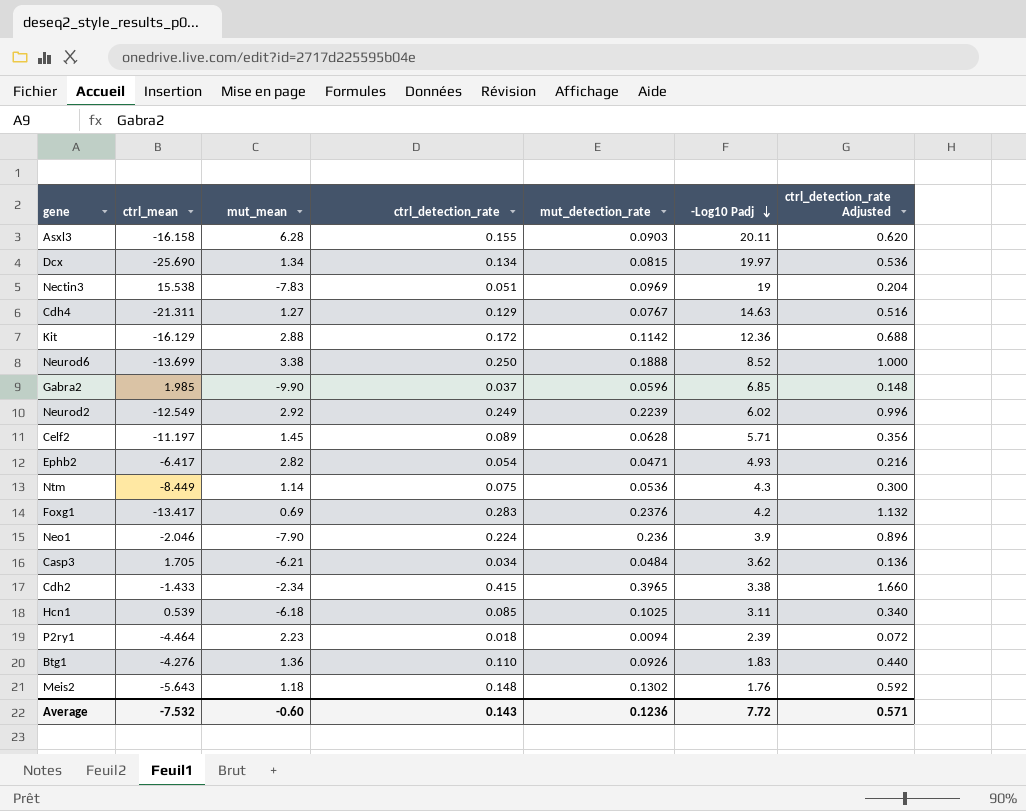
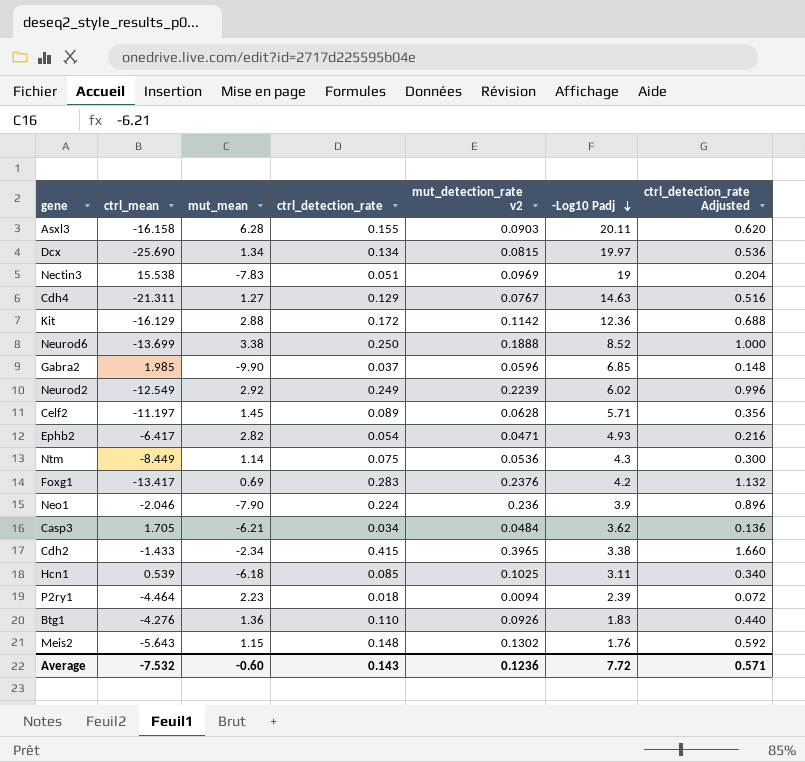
column name: mut_detection_rate -> mut_detection_rate v2
Meis2 | mut_mean: 1.18 -> 1.15

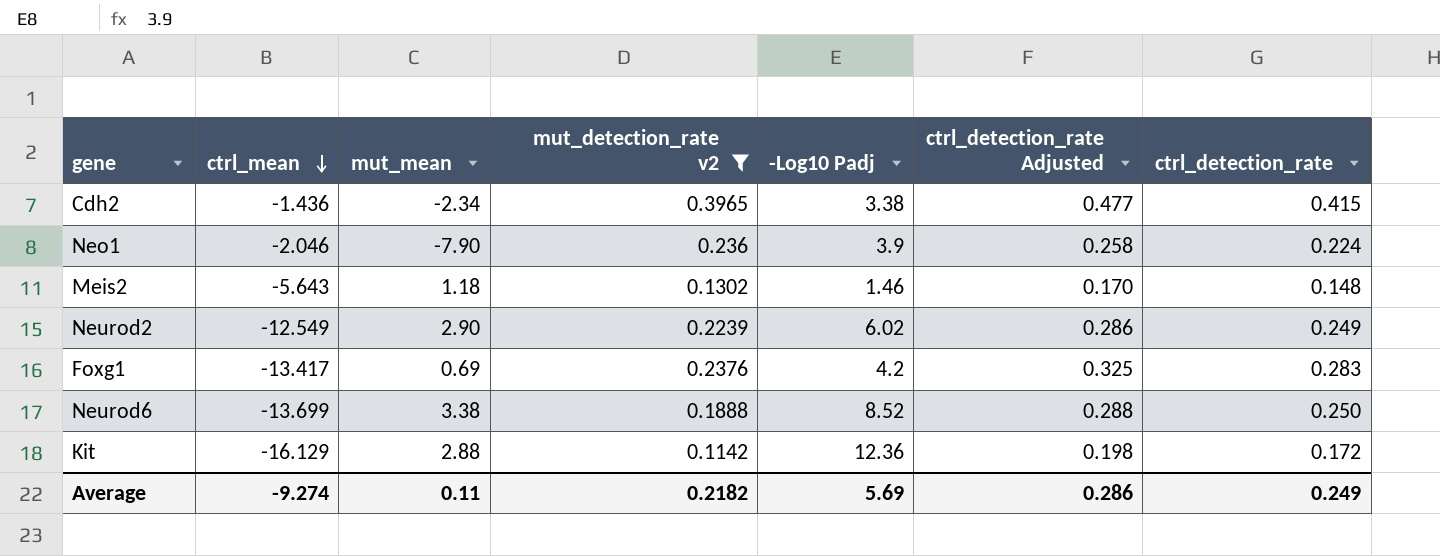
filter: none -> mut_detection_rate v2 >= 0.1142
row order: -Log10 Padj descending -> ctrl_mean descending
column ctrl_detection_rate Adjusted | formula: [ctrl_detection_rate] * 4 -> [ctrl_detection_rate] * 1.15
column ctrl_detection_rate | position: 4 -> 7
Cdh2 | ctrl_mean: -1.433 -> -1.436
Meis2 | mut_mean: 1.15 -> 1.18
Meis2 | -Log10 Padj: 1.76 -> 1.46
Neurod2 | mut_mean: 2.92 -> 2.90
Average | ctrl_mean: -7.532 -> -9.274
Average | mut_mean: -0.60 -> 0.11
Average | mut_detection_rate v2: 0.1236 -> 0.2182
Average | -Log10 Padj: 7.72 -> 5.69
Average | ctrl_detection_rate Adjusted: 0.571 -> 0.286
Average | ctrl_detection_rate: 0.143 -> 0.249

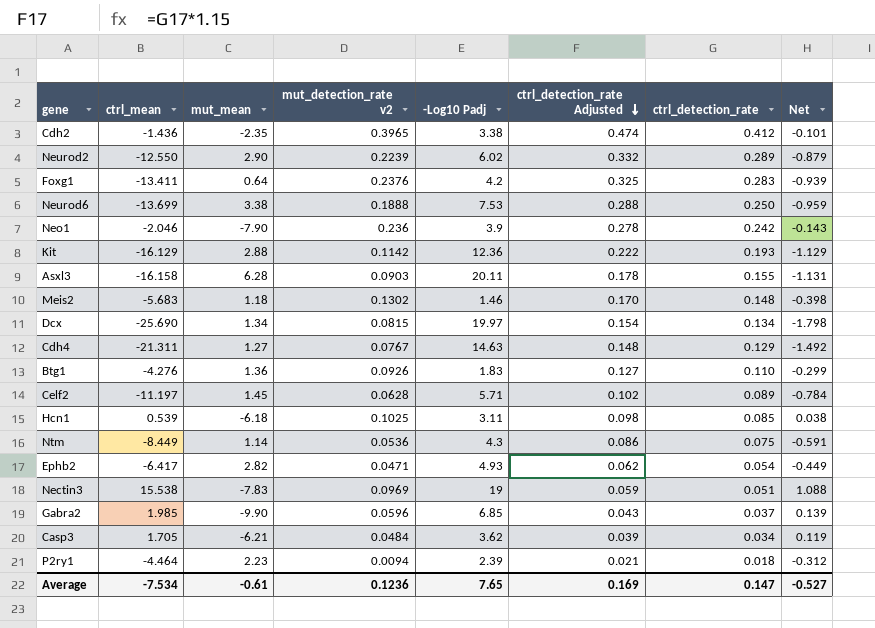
filter: mut_detection_rate v2 >= 0.1142 -> none
row order: ctrl_mean descending -> ctrl_detection_rate Adjusted descending
column Net | formula: none -> [ctrl_mean] * 0.07
Cdh2 | mut_mean: -2.34 -> -2.35
Cdh2 | ctrl_detection_rate Adjusted: 0.477 -> 0.474
Cdh2 | ctrl_detection_rate: 0.415 -> 0.412
Neurod2 | ctrl_mean: -12.549 -> -12.550
Neurod2 | ctrl_detection_rate Adjusted: 0.286 -> 0.332
Neurod2 | ctrl_detection_rate: 0.249 -> 0.289
Foxg1 | ctrl_mean: -13.417 -> -13.411
Foxg1 | mut_mean: 0.69 -> 0.64
Neurod6 | -Log10 Padj: 8.52 -> 7.53
Neo1 | ctrl_detection_rate Adjusted: 0.258 -> 0.278
Neo1 | ctrl_detection_rate: 0.224 -> 0.242
Kit | ctrl_detection_rate Adjusted: 0.198 -> 0.222
Kit | ctrl_detection_rate: 0.172 -> 0.193
Meis2 | ctrl_mean: -5.643 -> -5.683
Average | ctrl_mean: -9.274 -> -7.534
Average | mut_mean: 0.11 -> -0.61
Average | mut_detection_rate v2: 0.2182 -> 0.1236
Average | -Log10 Padj: 5.69 -> 7.65
Average | ctrl_detection_rate Adjusted: 0.286 -> 0.169
Average | ctrl_detection_rate: 0.249 -> 0.147

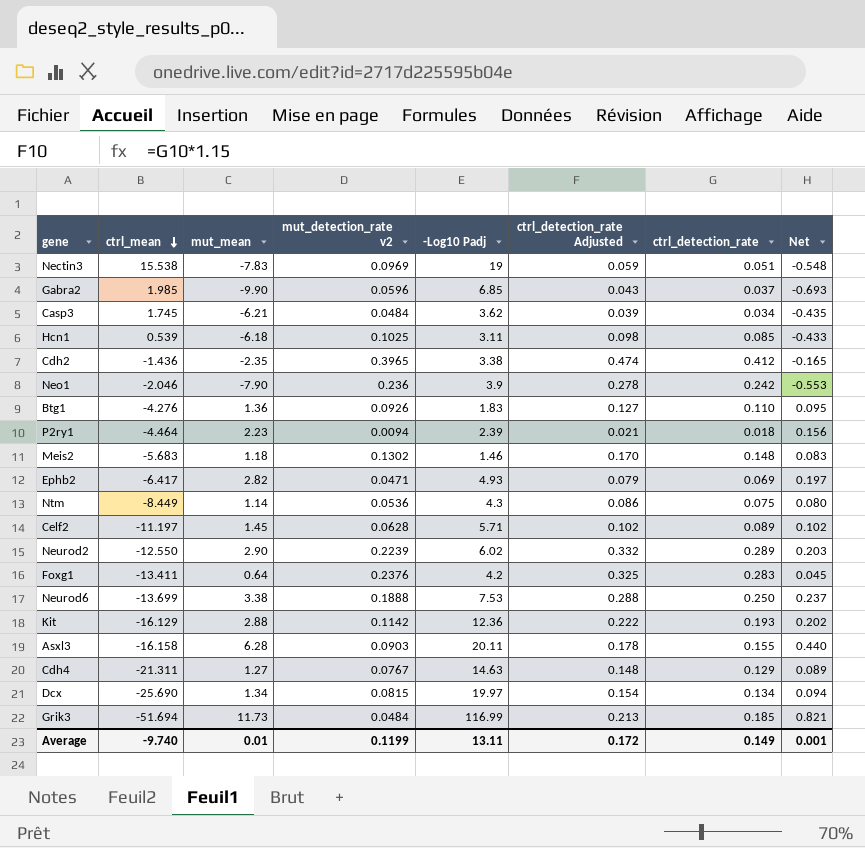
row order: ctrl_detection_rate Adjusted descending -> ctrl_mean descending
column Net | formula: [ctrl_mean] * 0.07 -> [mut_mean] * 0.07
Casp3 | ctrl_mean: 1.705 -> 1.745
Ephb2 | ctrl_detection_rate Adjusted: 0.062 -> 0.079
Ephb2 | ctrl_detection_rate: 0.054 -> 0.069
row Grik3: none -> -51.694 | 11.73 | 0.0484 | 116.99 | 0.213 | 0.185 | 0.821
Average | ctrl_mean: -7.534 -> -9.740
Average | mut_mean: -0.61 -> 0.01
Average | mut_detection_rate v2: 0.1236 -> 0.1199
Average | -Log10 Padj: 7.65 -> 13.11
Average | ctrl_detection_rate Adjusted: 0.169 -> 0.172
Average | ctrl_detection_rate: 0.147 -> 0.149
Average | Net: -0.527 -> 0.001

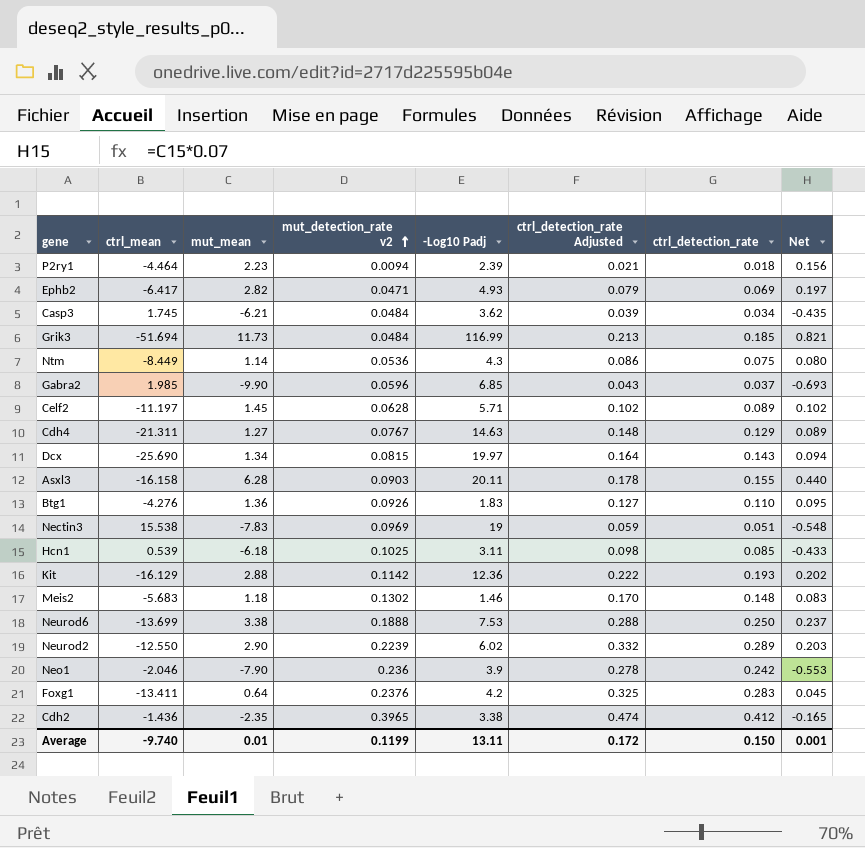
row order: ctrl_mean descending -> mut_detection_rate v2 ascending
Dcx | ctrl_detection_rate Adjusted: 0.154 -> 0.164
Dcx | ctrl_detection_rate: 0.134 -> 0.143
Average | ctrl_detection_rate: 0.149 -> 0.150

